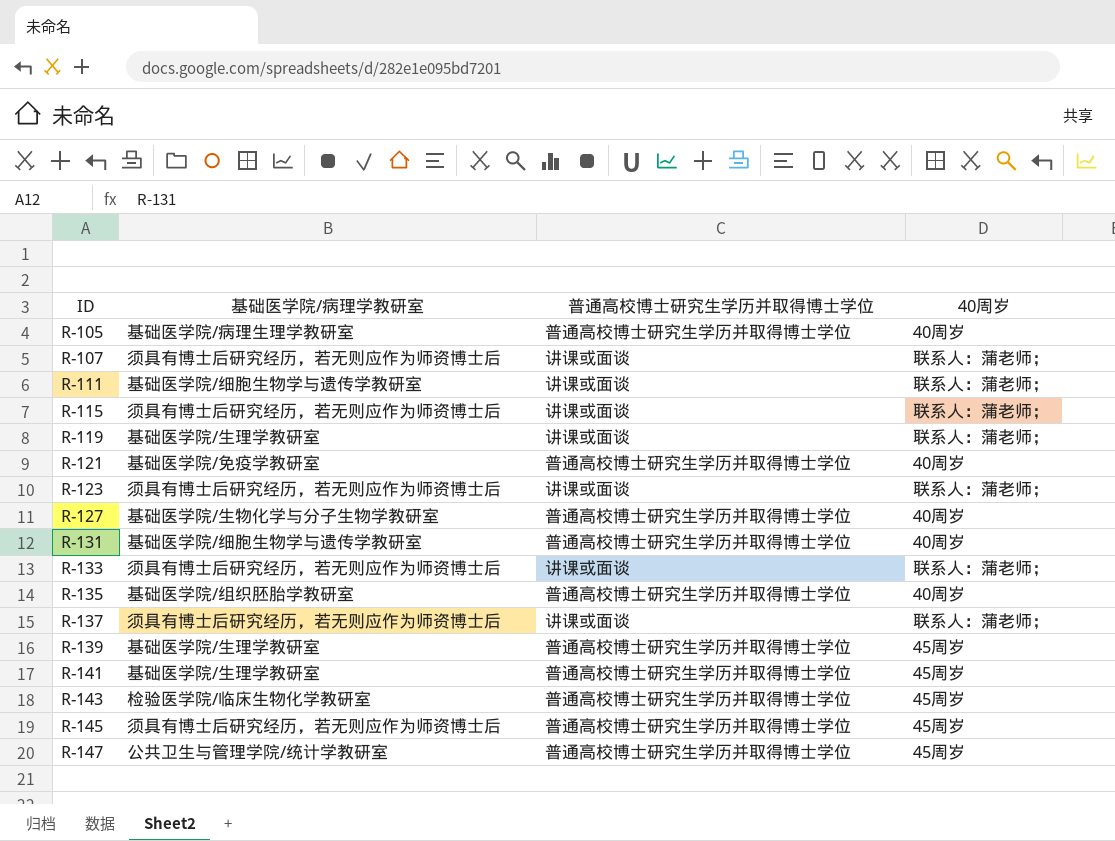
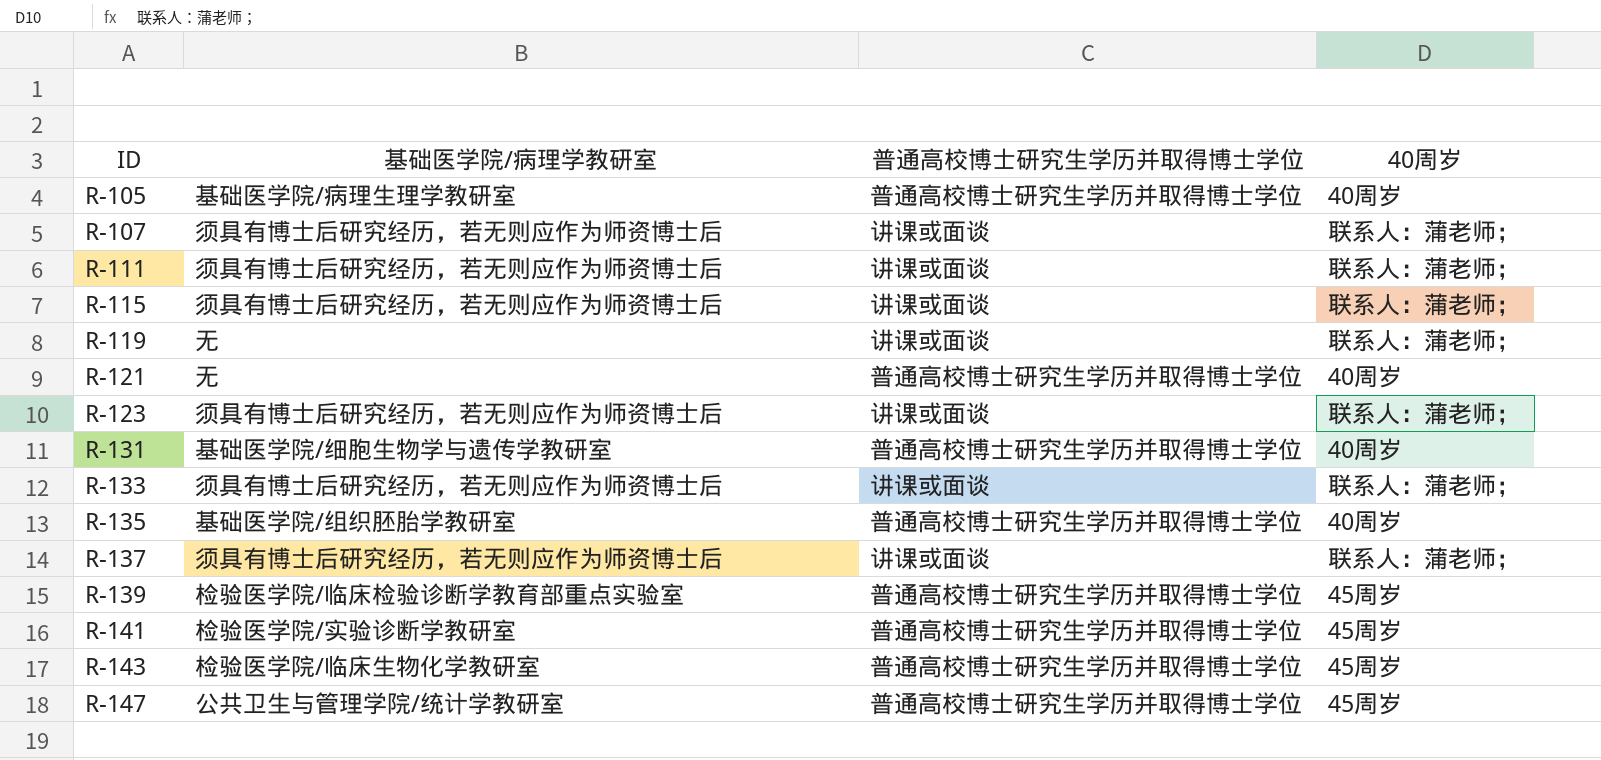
row R-127: 基础医学院/生物化学与分子生物学教研室 | 普通高校博士研究生学历并取得博士学位 | 40周岁 -> none
row R-145: 须具有博士后研究经历，若无则应作为师资博士后 | 普通高校博士研究生学历并取得博士学位 | 45周岁 -> none
R-111 | 基础医学院/病理学教研室: 基础医学院/细胞生物学与遗传学教研室 -> 须具有博士后研究经历，若无则应作为师资博士后
R-119 | 基础医学院/病理学教研室: 基础医学院/生理学教研室 -> 无
R-121 | 基础医学院/病理学教研室: 基础医学院/免疫学教研室 -> 无
R-139 | 基础医学院/病理学教研室: 基础医学院/生理学教研室 -> 检验医学院/临床检验诊断学教育部重点实验室
R-141 | 基础医学院/病理学教研室: 基础医学院/生理学教研室 -> 检验医学院/实验诊断学教研室

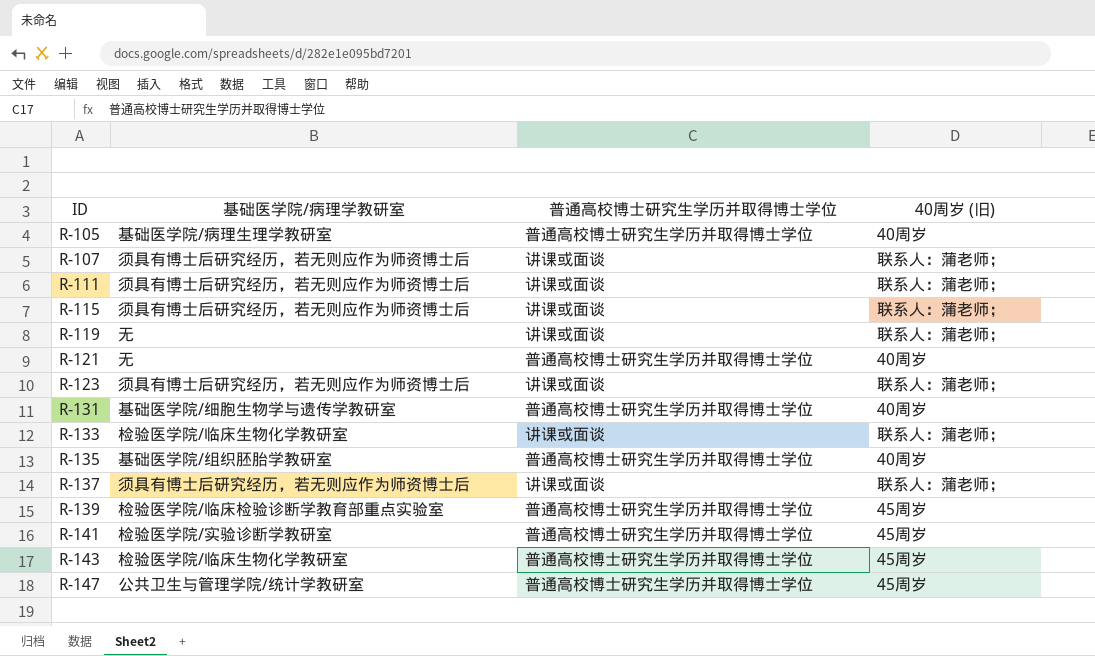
column name: 40周岁 -> 40周岁 (旧)
R-133 | 基础医学院/病理学教研室: 须具有博士后研究经历，若无则应作为师资博士后 -> 检验医学院/临床生物化学教研室

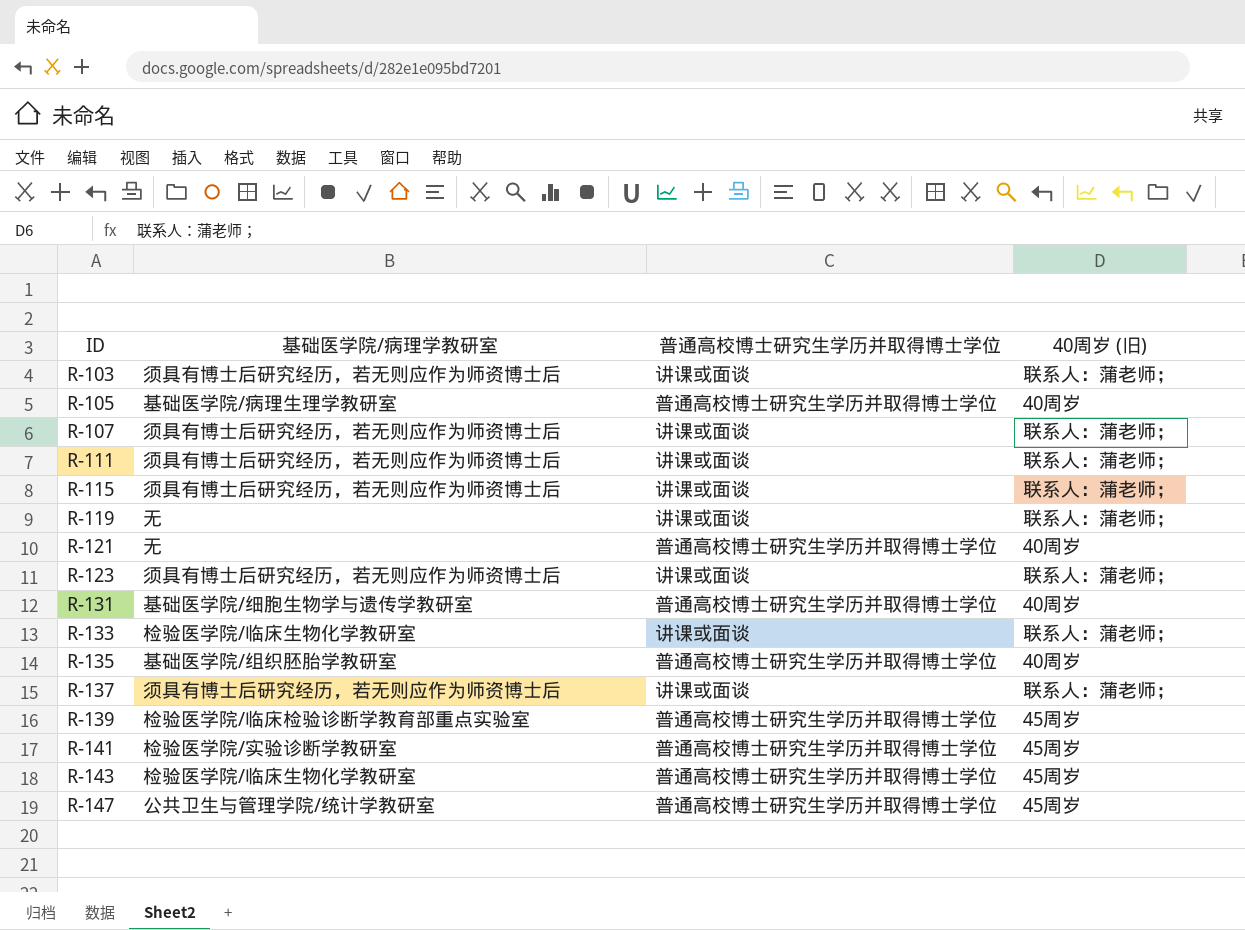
row R-103: none -> 须具有博士后研究经历，若无则应作为师资博士后 | 讲课或面谈 | 联系人：蒲老师；

